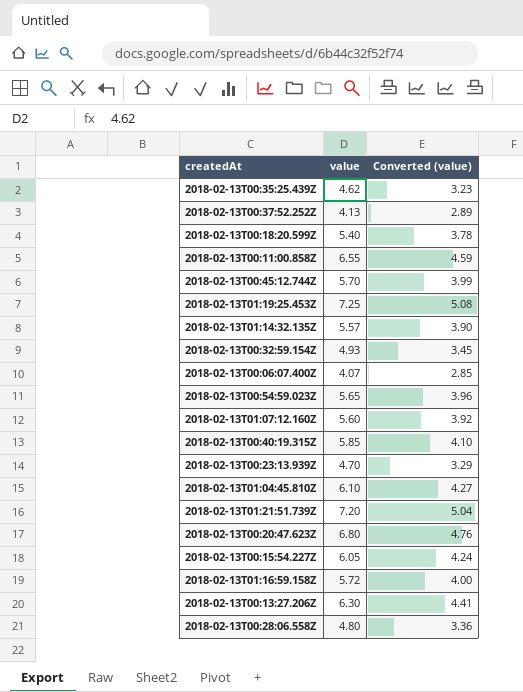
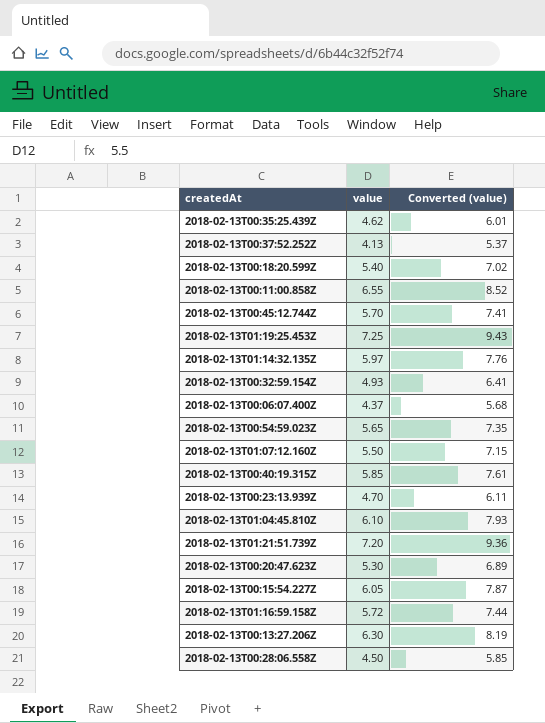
column Converted (value) | formula: [value] * 0.7 -> [value] * 1.3
2018-02-13T01:14:32.135Z | value: 5.57 -> 5.97
2018-02-13T00:06:07.400Z | value: 4.07 -> 4.37
2018-02-13T01:07:12.160Z | value: 5.60 -> 5.50
2018-02-13T00:20:47.623Z | value: 6.80 -> 5.30
2018-02-13T00:28:06.558Z | value: 4.80 -> 4.50

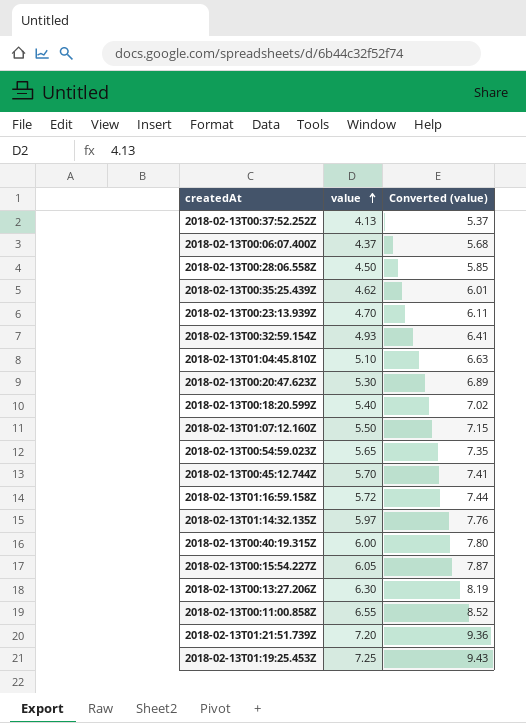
row order: none -> value ascending
2018-02-13T01:04:45.810Z | value: 6.10 -> 5.10
2018-02-13T01:04:45.810Z | Converted (value): 7.93 -> 6.63
2018-02-13T00:40:19.315Z | value: 5.85 -> 6.00
2018-02-13T00:40:19.315Z | Converted (value): 7.61 -> 7.80

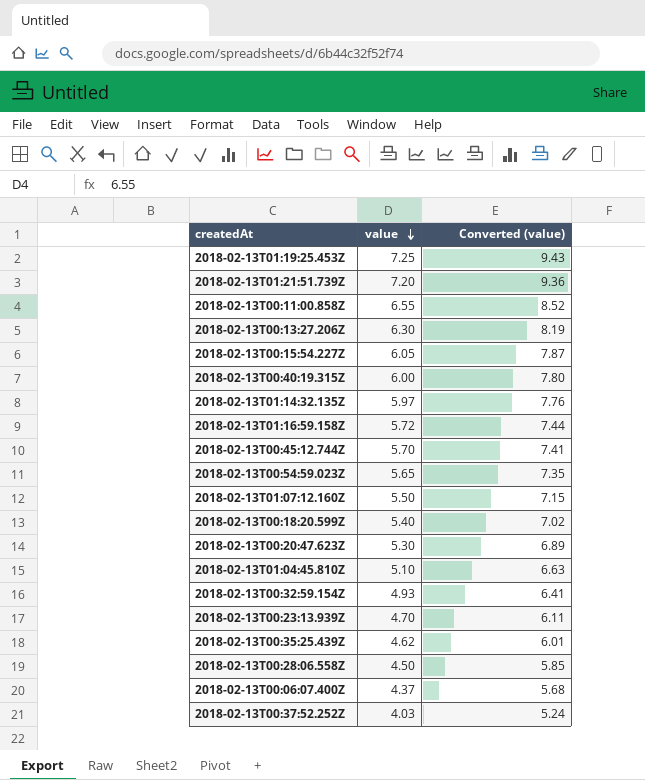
row order: value ascending -> value descending
2018-02-13T00:37:52.252Z | value: 4.13 -> 4.03
2018-02-13T00:37:52.252Z | Converted (value): 5.37 -> 5.24

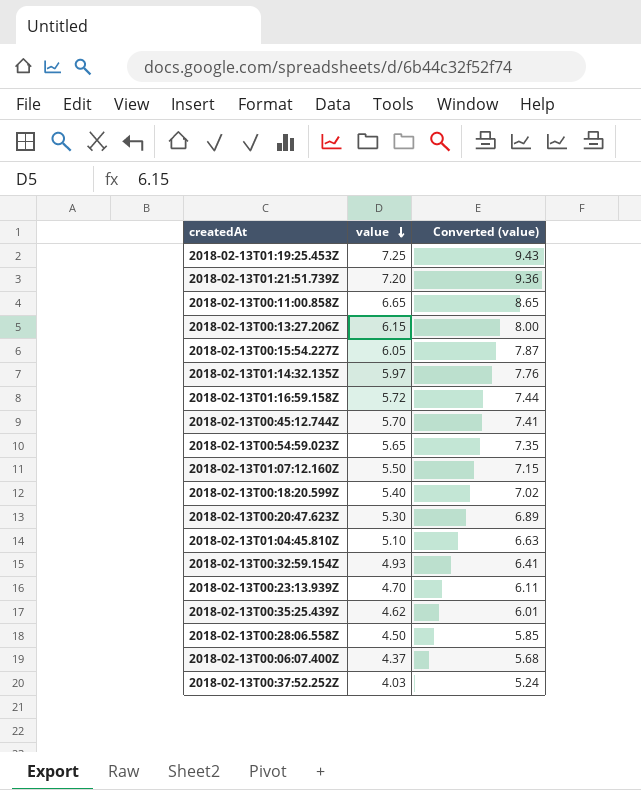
row 2018-02-13T00:40:19.315Z: 6.00 | 7.80 -> none
2018-02-13T00:11:00.858Z | value: 6.55 -> 6.65
2018-02-13T00:11:00.858Z | Converted (value): 8.52 -> 8.65
2018-02-13T00:13:27.206Z | value: 6.30 -> 6.15
2018-02-13T00:13:27.206Z | Converted (value): 8.19 -> 8.00

